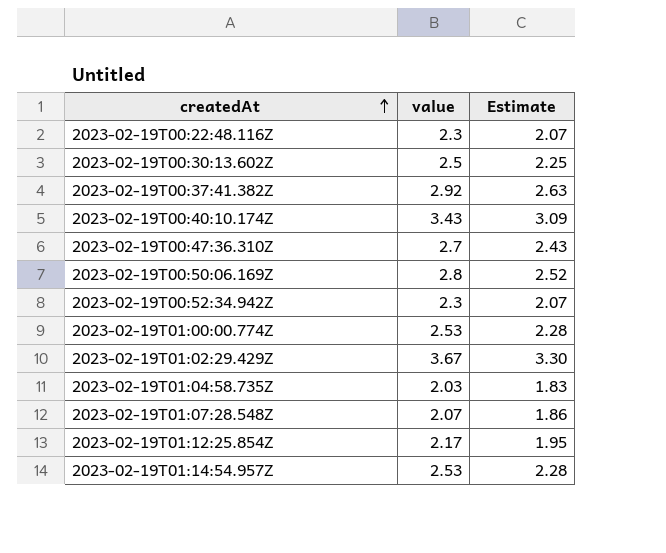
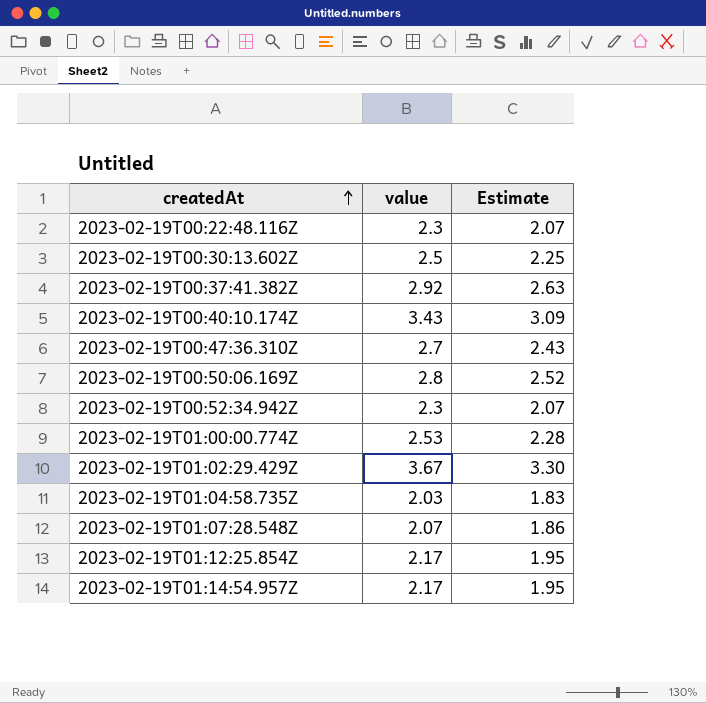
2023-02-19T01:14:54.957Z | value: 2.53 -> 2.17
2023-02-19T01:14:54.957Z | Estimate: 2.28 -> 1.95

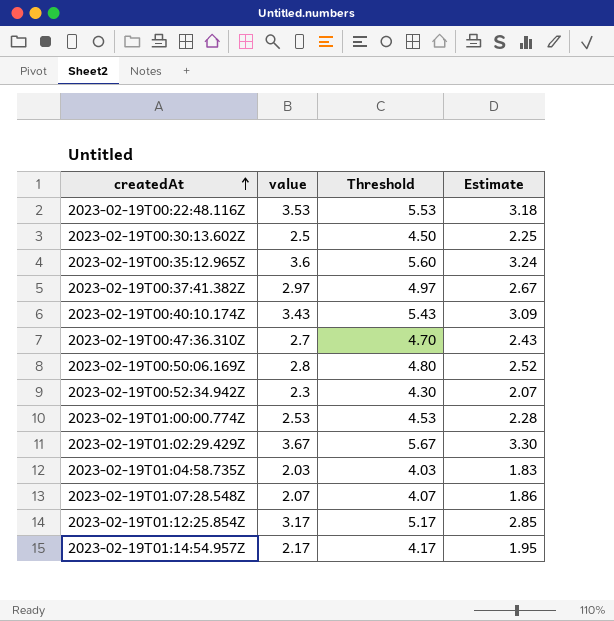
column Threshold | formula: none -> [value] + 2
2023-02-19T00:22:48.116Z | value: 2.3 -> 3.53
2023-02-19T00:22:48.116Z | Estimate: 2.07 -> 3.18
row 2023-02-19T00:35:12.965Z: none -> 3.6 | 5.60 | 3.24
2023-02-19T00:37:41.382Z | value: 2.92 -> 2.97
2023-02-19T00:37:41.382Z | Estimate: 2.63 -> 2.67
2023-02-19T01:12:25.854Z | value: 2.17 -> 3.17
2023-02-19T01:12:25.854Z | Estimate: 1.95 -> 2.85

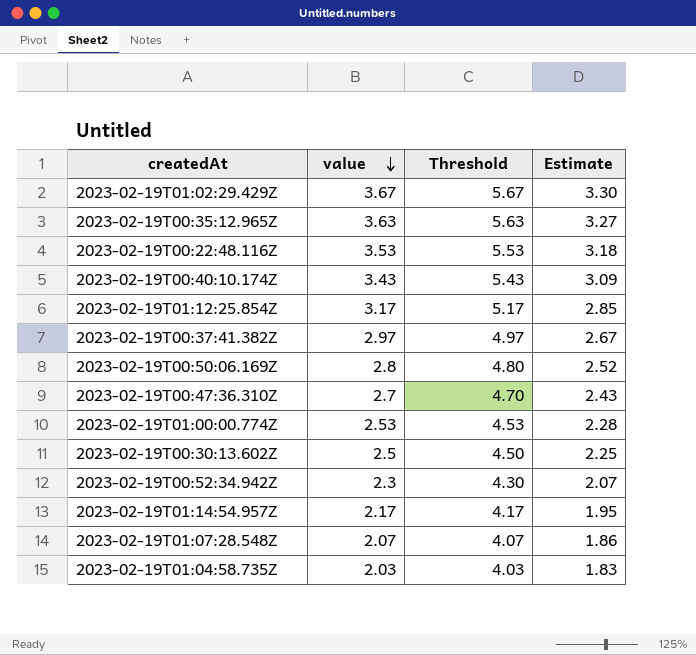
row order: createdAt ascending -> value descending
2023-02-19T00:35:12.965Z | value: 3.6 -> 3.63
2023-02-19T00:35:12.965Z | Threshold: 5.60 -> 5.63
2023-02-19T00:35:12.965Z | Estimate: 3.24 -> 3.27

